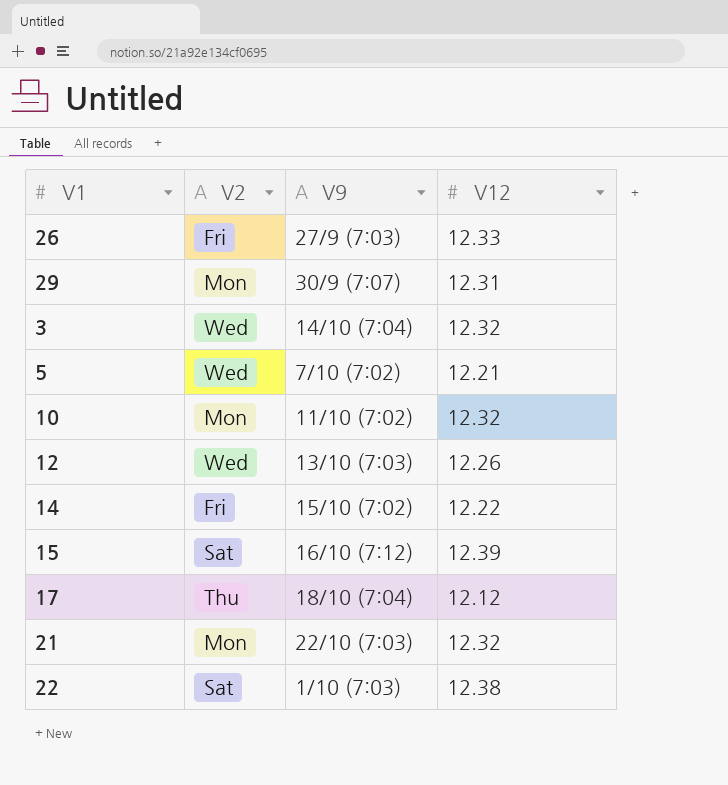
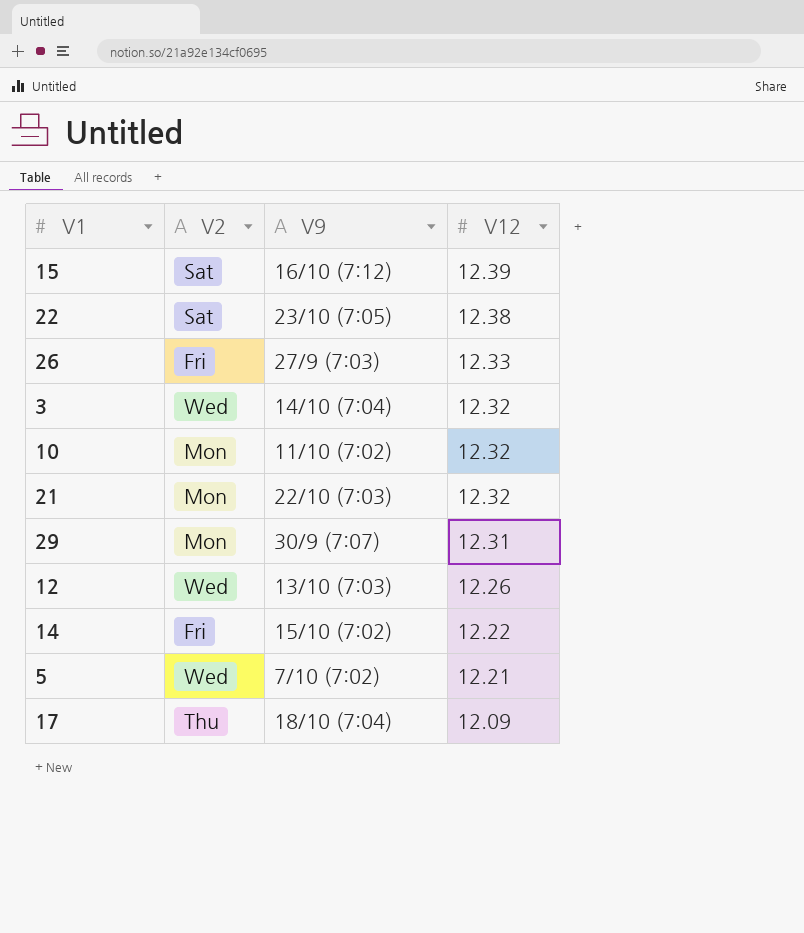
row order: none -> V12 descending
22 | V9: 1/10 (7:03) -> 23/10 (7:05)
17 | V12: 12.12 -> 12.09

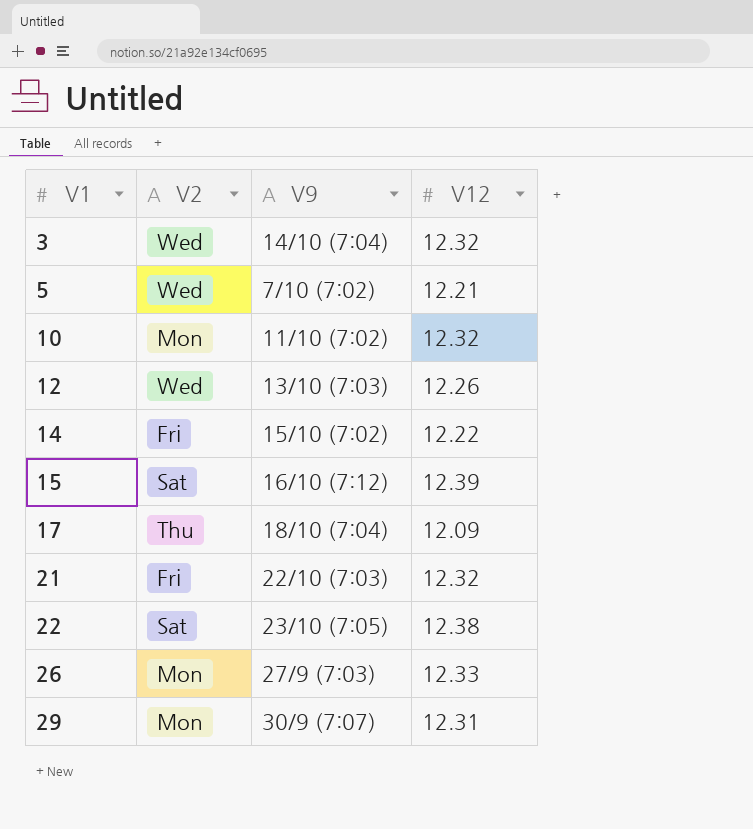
row order: V12 descending -> V1 ascending
21 | V2: Mon -> Fri
26 | V2: Fri -> Mon

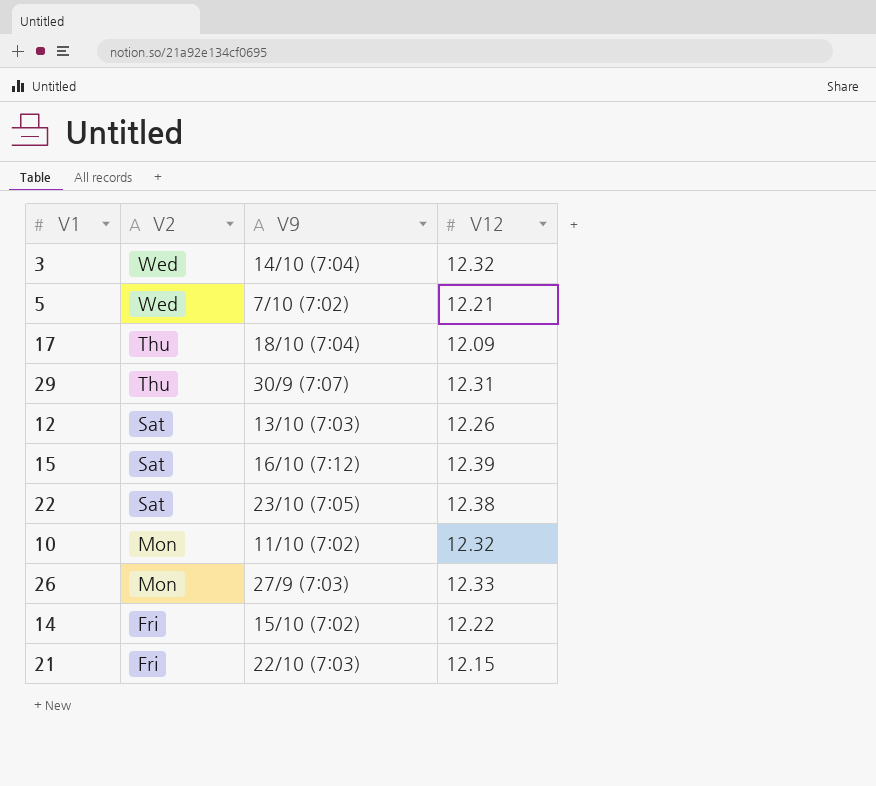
row order: V1 ascending -> V2 descending
29 | V2: Mon -> Thu
12 | V2: Wed -> Sat
21 | V12: 12.32 -> 12.15

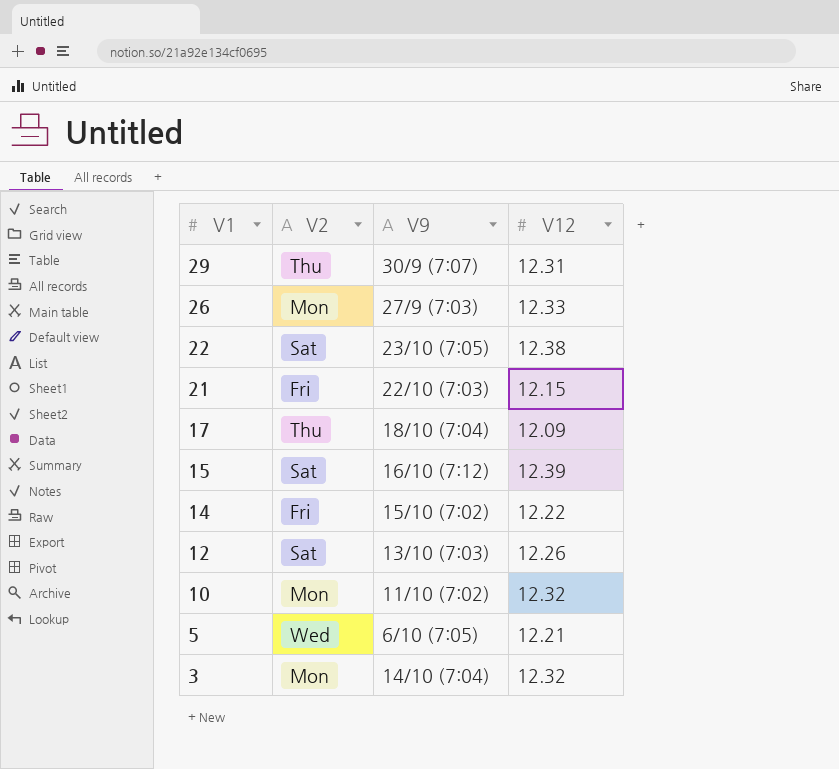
row order: V2 descending -> V1 descending
5 | V9: 7/10 (7:02) -> 6/10 (7:05)
3 | V2: Wed -> Mon

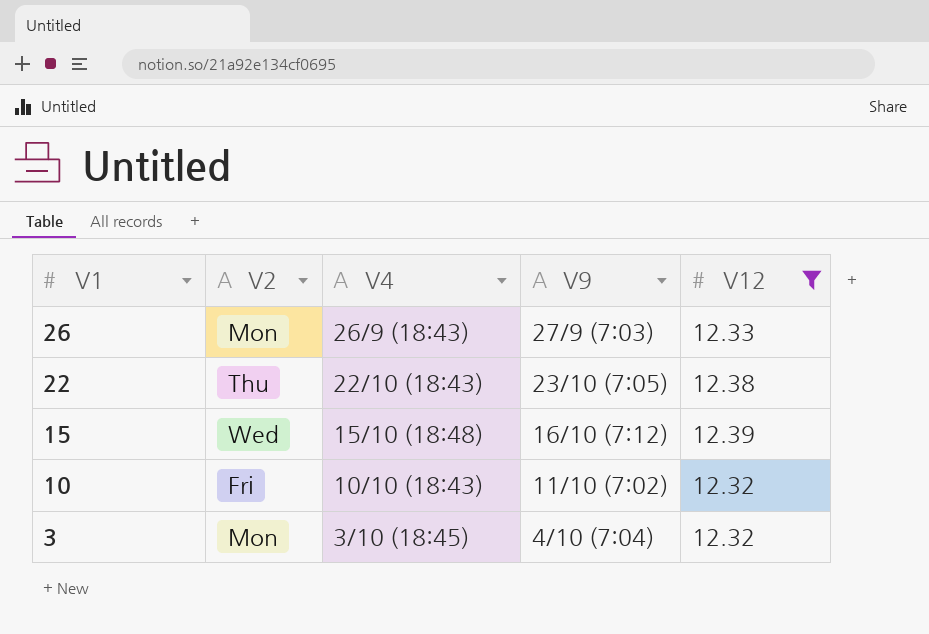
filter: none -> V12 >= 12.32
column V4 | position: none -> 3
22 | V2: Sat -> Thu
15 | V2: Sat -> Wed
10 | V2: Mon -> Fri
3 | V9: 14/10 (7:04) -> 4/10 (7:04)

